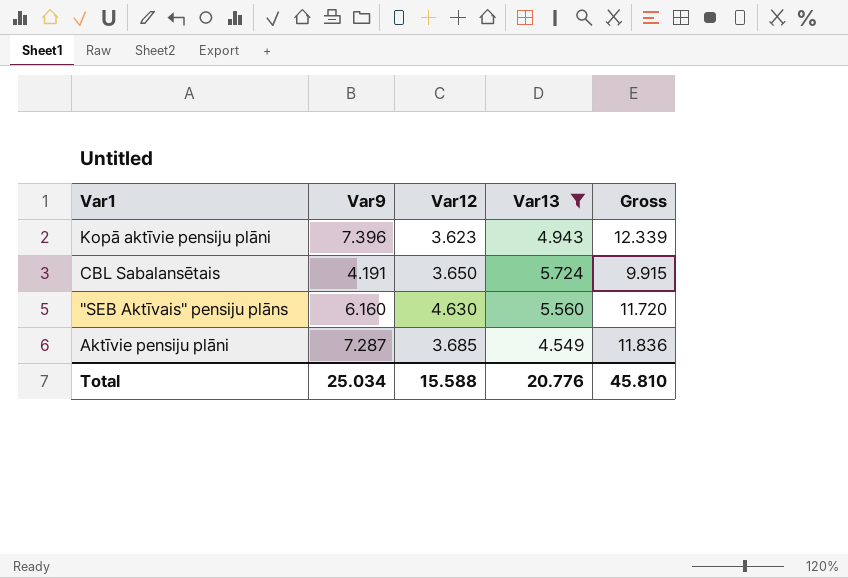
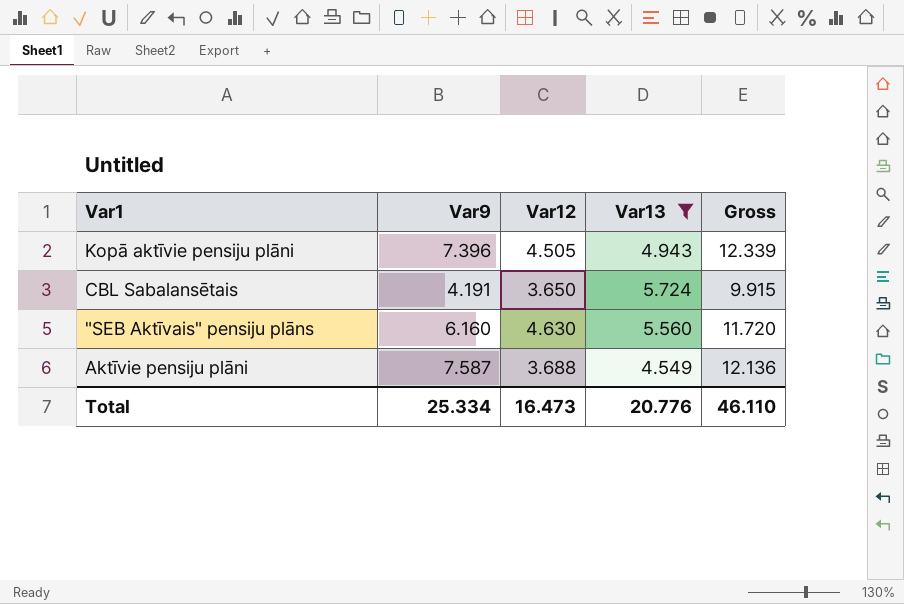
Kopā aktīvie pensiju plāni | Var12: 3.623 -> 4.505
Aktīvie pensiju plāni | Var9: 7.287 -> 7.587
Aktīvie pensiju plāni | Var12: 3.685 -> 3.688
Aktīvie pensiju plāni | Gross: 11.836 -> 12.136
Total | Var9: 25.034 -> 25.334
Total | Var12: 15.588 -> 16.473
Total | Gross: 45.810 -> 46.110

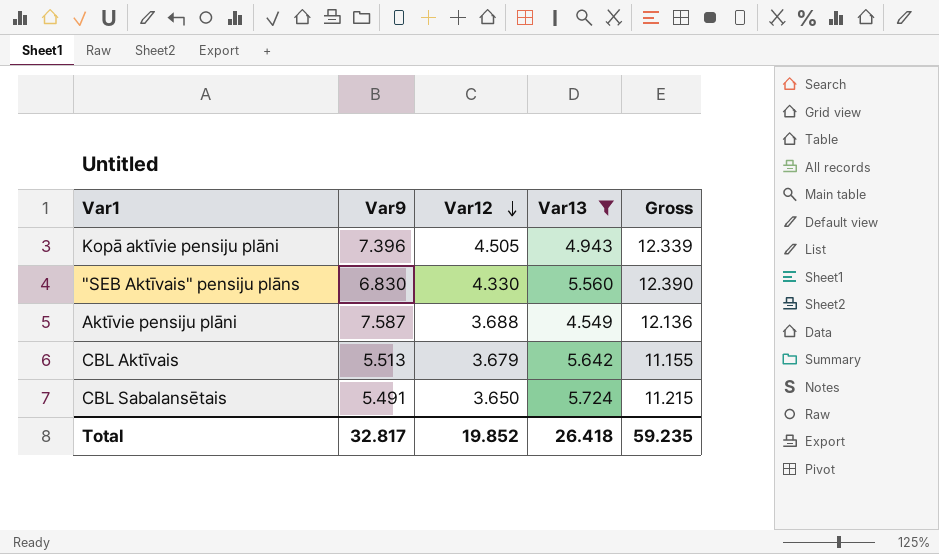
row order: none -> Var12 descending
"SEB Aktīvais" pensiju plāns | Var9: 6.160 -> 6.830
"SEB Aktīvais" pensiju plāns | Var12: 4.630 -> 4.330
"SEB Aktīvais" pensiju plāns | Gross: 11.720 -> 12.390
row CBL Aktīvais: none -> 5.513 | 3.679 | 5.642 | 11.155
CBL Sabalansētais | Var9: 4.191 -> 5.491
CBL Sabalansētais | Gross: 9.915 -> 11.215
Total | Var9: 25.334 -> 32.817
Total | Var12: 16.473 -> 19.852
Total | Var13: 20.776 -> 26.418
Total | Gross: 46.110 -> 59.235

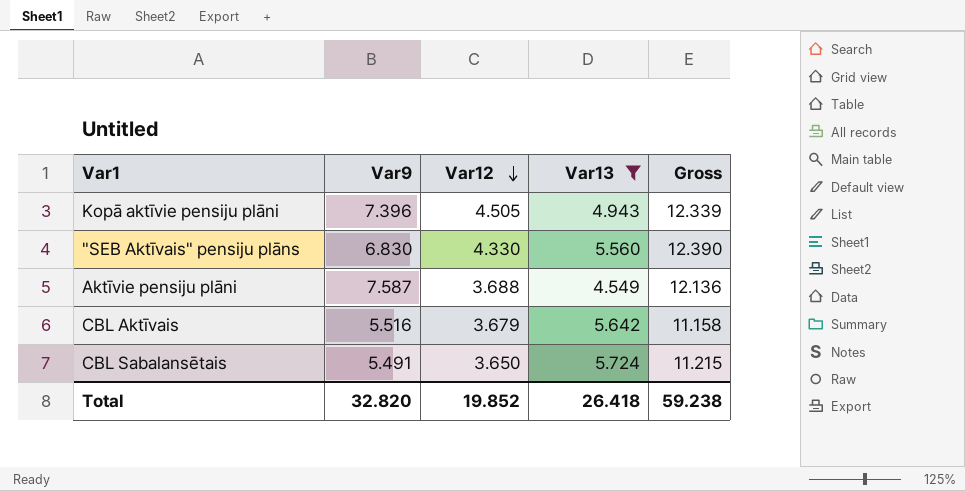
CBL Aktīvais | Var9: 5.513 -> 5.516
CBL Aktīvais | Gross: 11.155 -> 11.158
Total | Var9: 32.817 -> 32.820
Total | Gross: 59.235 -> 59.238

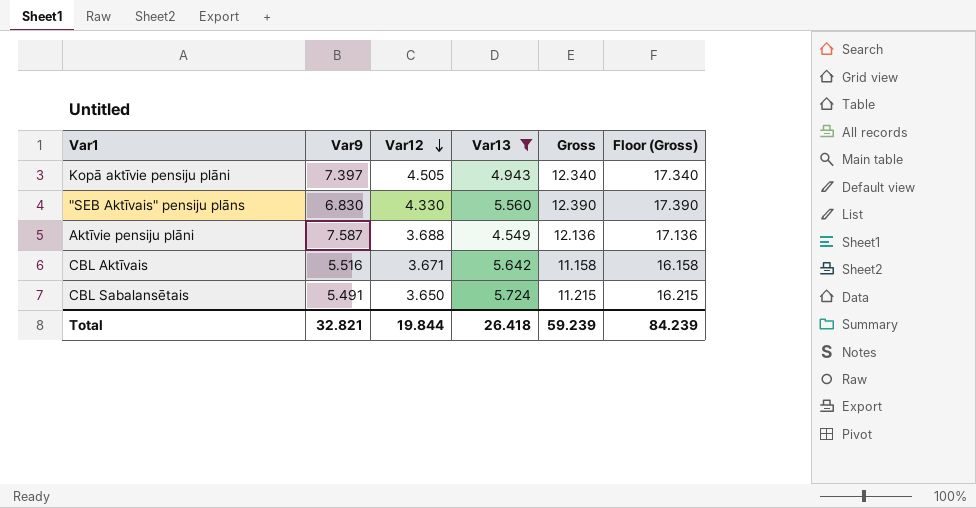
column Floor (Gross) | formula: none -> [Gross] + 5
Kopā aktīvie pensiju plāni | Var9: 7.396 -> 7.397
Kopā aktīvie pensiju plāni | Gross: 12.339 -> 12.340
CBL Aktīvais | Var12: 3.679 -> 3.671
Total | Var9: 32.820 -> 32.821
Total | Var12: 19.852 -> 19.844
Total | Gross: 59.238 -> 59.239

